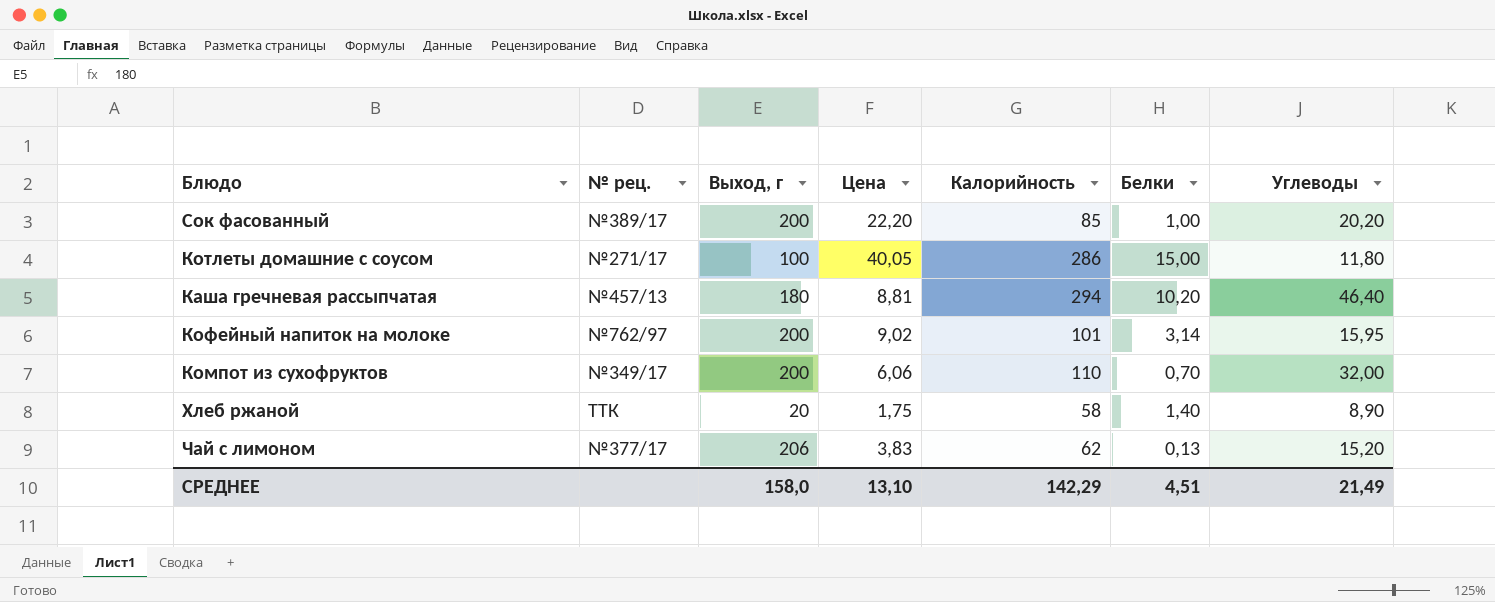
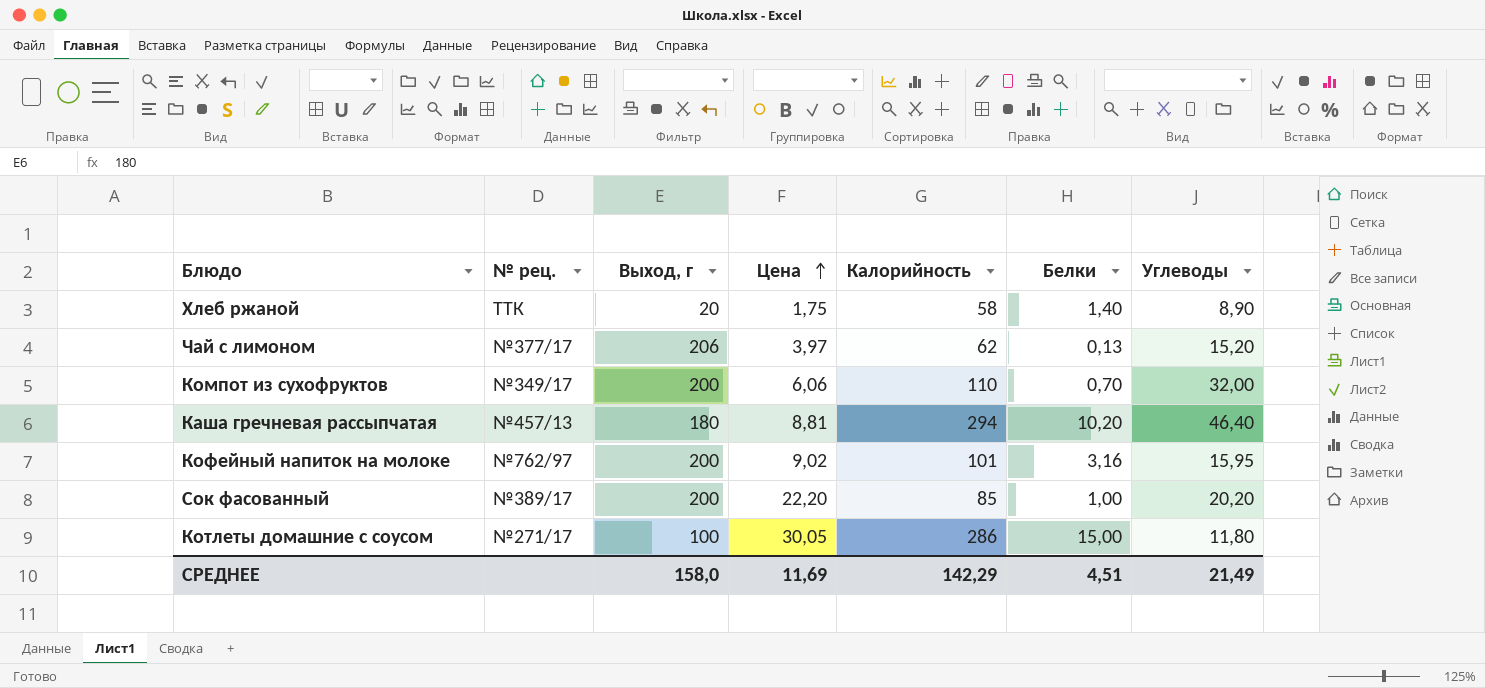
row order: none -> Цена ascending
Чай с лимоном | Цена: 3,83 -> 3,97
Кофейный напиток на молоке | Белки: 3,14 -> 3,16
Котлеты домашние с соусом | Цена: 40,05 -> 30,05
СРЕДНЕЕ | Цена: 13,10 -> 11,69

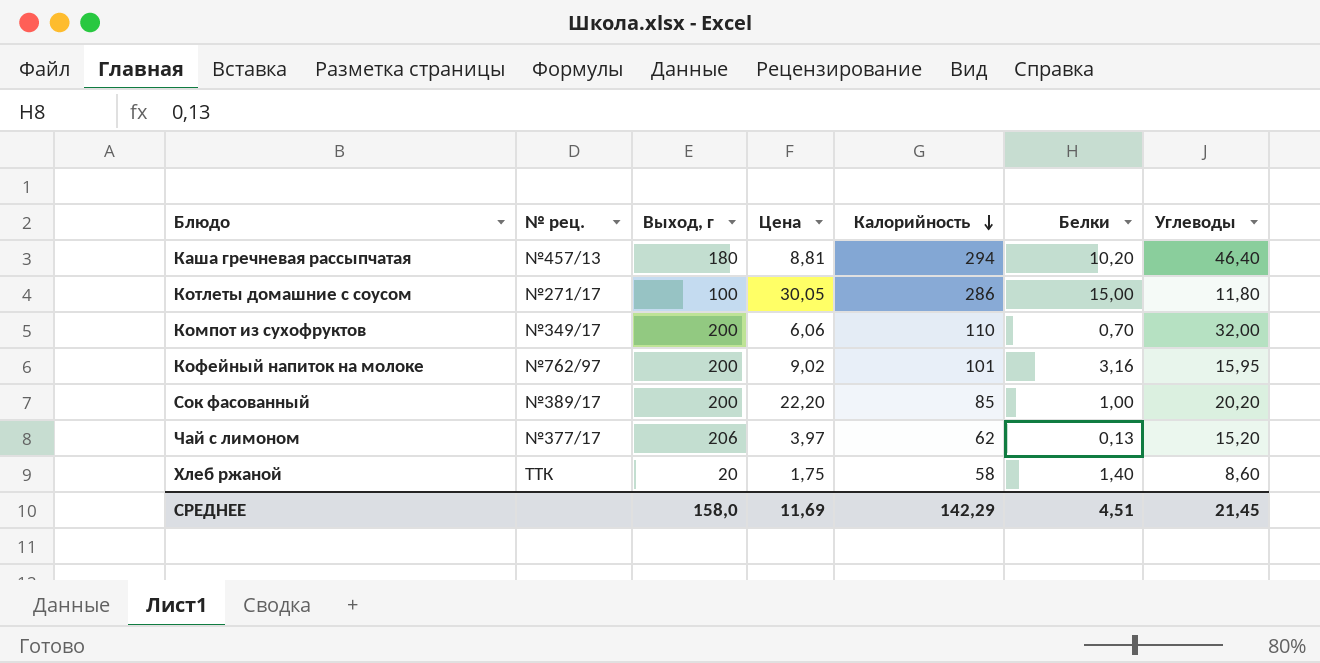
row order: Цена ascending -> Калорийность descending
Хлеб ржаной | Углеводы: 8,90 -> 8,60
СРЕДНЕЕ | Углеводы: 21,49 -> 21,45

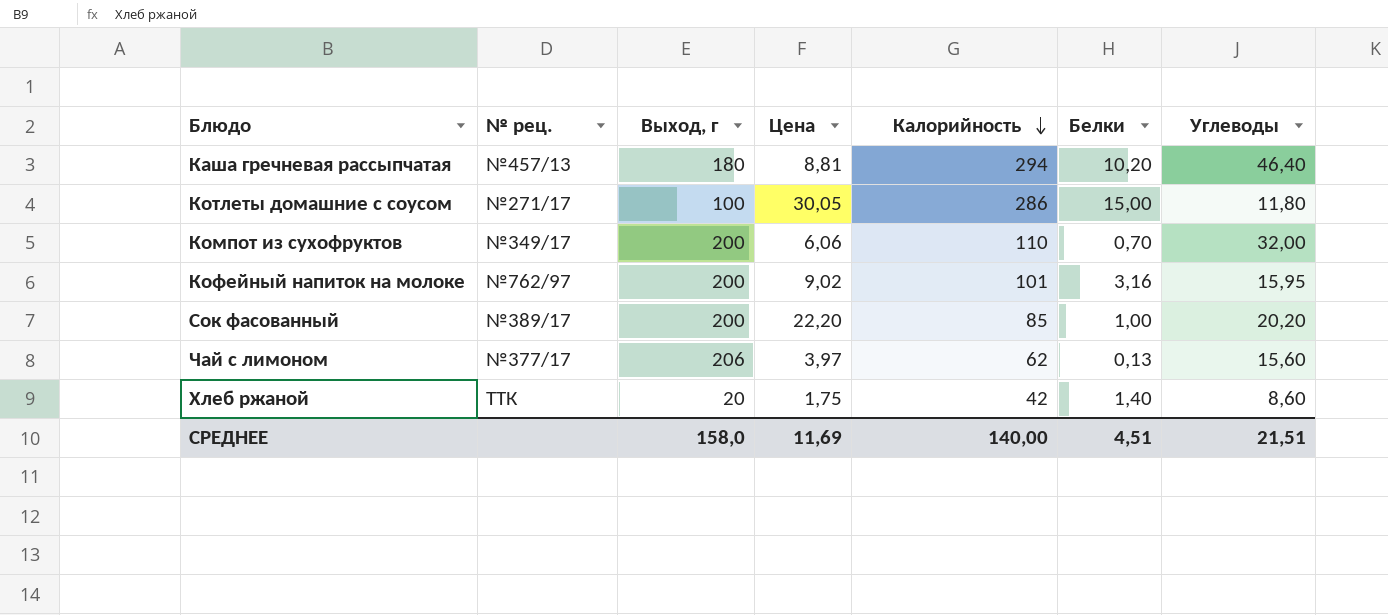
Чай с лимоном | Углеводы: 15,20 -> 15,60
Хлеб ржаной | Калорийность: 58 -> 42
СРЕДНЕЕ | Калорийность: 142,29 -> 140,00
СРЕДНЕЕ | Углеводы: 21,45 -> 21,51

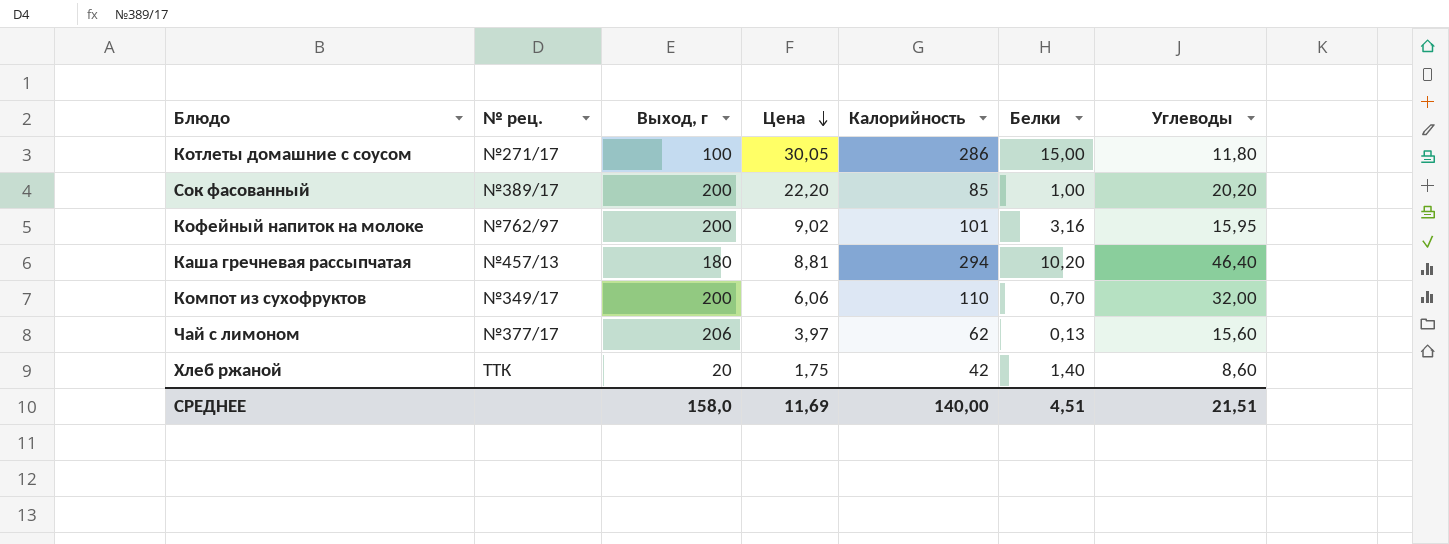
row order: Калорийность descending -> Цена descending

